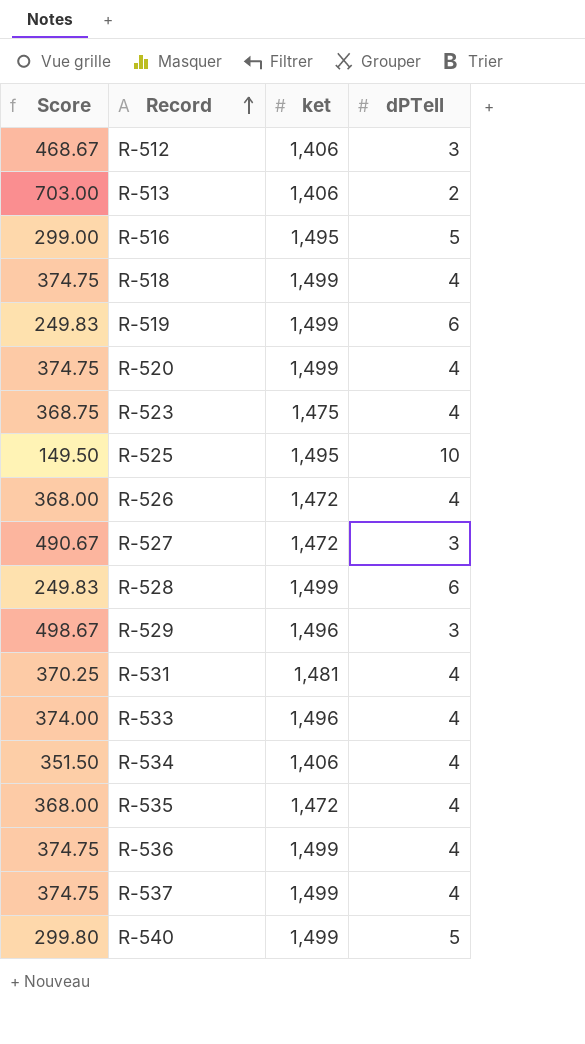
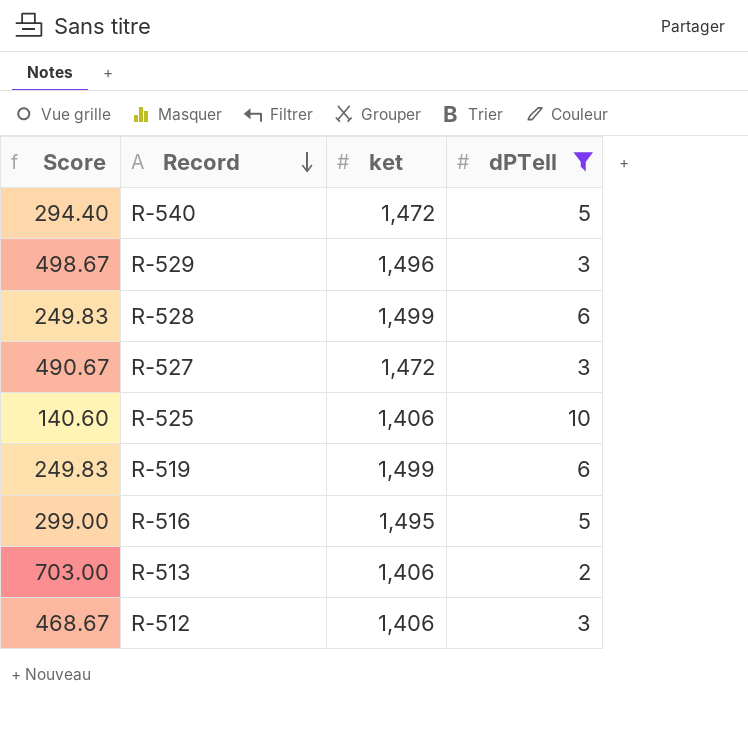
filter: none -> dPTell != 4
row order: Record ascending -> Record descending
R-540 | Score: 299.80 -> 294.40
R-540 | ket: 1,499 -> 1,472
R-525 | Score: 149.50 -> 140.60
R-525 | ket: 1,495 -> 1,406

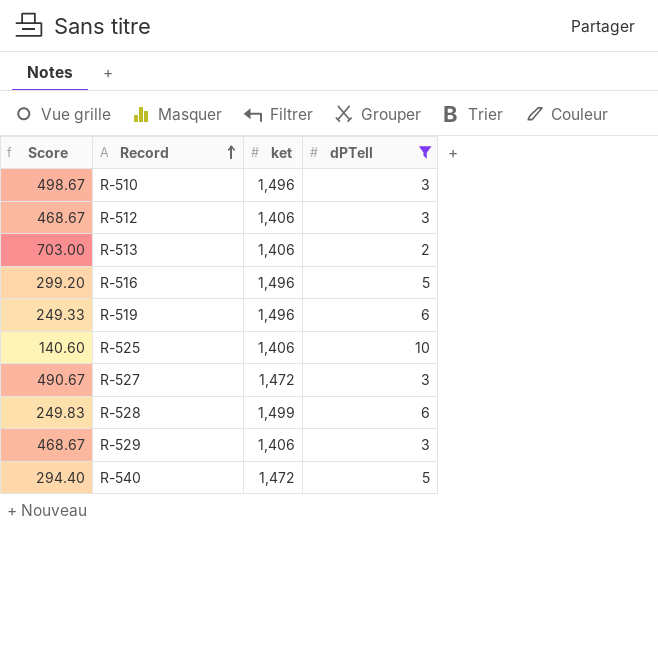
row order: Record descending -> Record ascending
row R-510: none -> 498.67 | 1,496 | 3
R-516 | Score: 299.00 -> 299.20
R-516 | ket: 1,495 -> 1,496
R-519 | Score: 249.83 -> 249.33
R-519 | ket: 1,499 -> 1,496
R-529 | Score: 498.67 -> 468.67
R-529 | ket: 1,496 -> 1,406

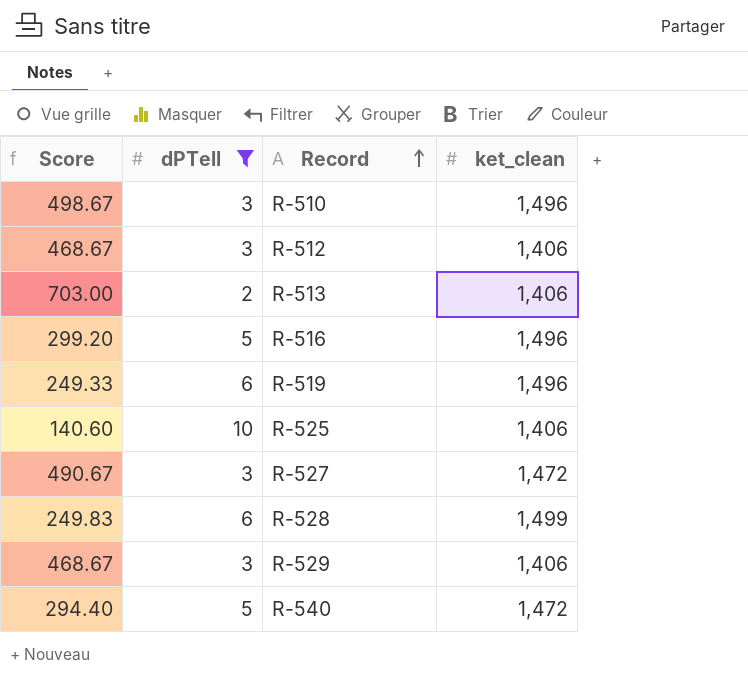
column dPTell | position: 4 -> 2
column name: ket -> ket_clean

